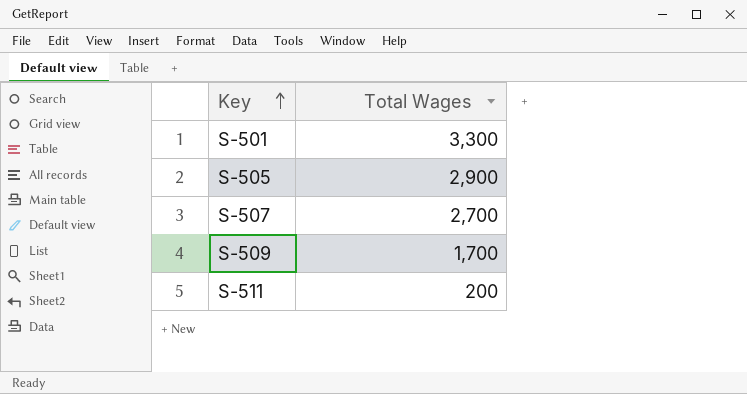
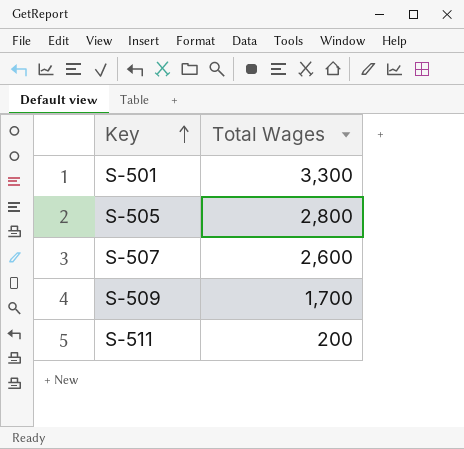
S-505 | Total Wages: 2,900 -> 2,800
S-507 | Total Wages: 2,700 -> 2,600

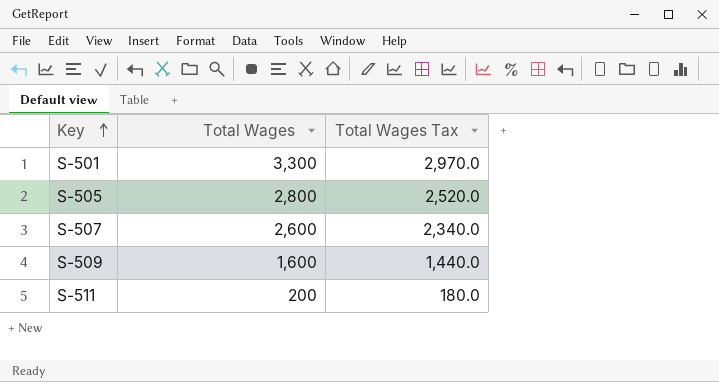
column Total Wages Tax | formula: none -> [Total Wages] * 0.9
S-509 | Total Wages: 1,700 -> 1,600

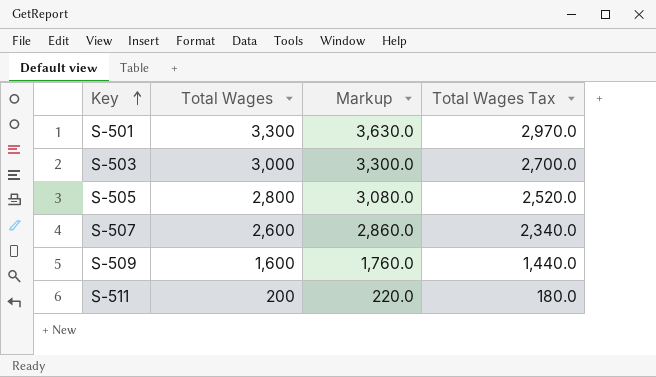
column Markup | formula: none -> [Total Wages] * 1.1
row S-503: none -> 3,000 | 3,300.0 | 2,700.0

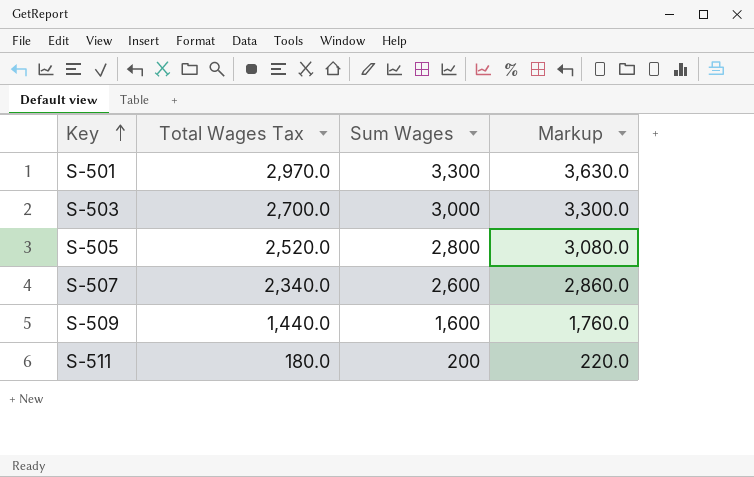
column Total Wages Tax | position: 4 -> 2
column name: Total Wages -> Sum Wages

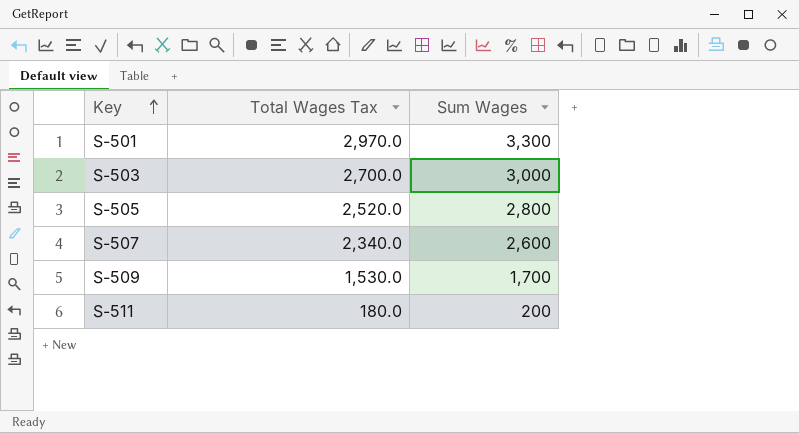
column Markup | formula: [Sum Wages] * 1.1 -> none
S-509 | Total Wages Tax: 1,440.0 -> 1,530.0
S-509 | Sum Wages: 1,600 -> 1,700

